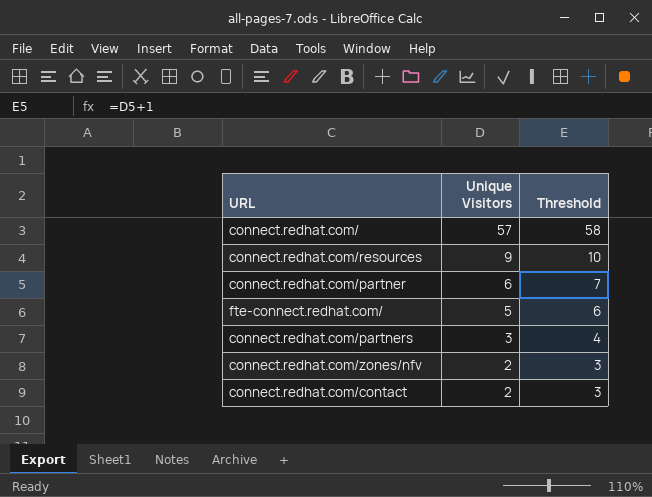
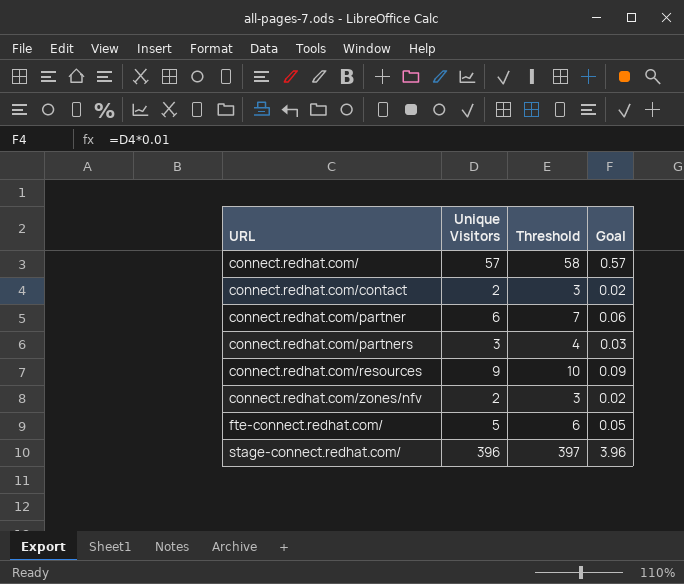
row order: Unique Visitors descending -> URL ascending
column Goal | formula: none -> [Unique Visitors] * 0.01
row stage-connect.redhat.com/: none -> 396 | 397 | 3.96

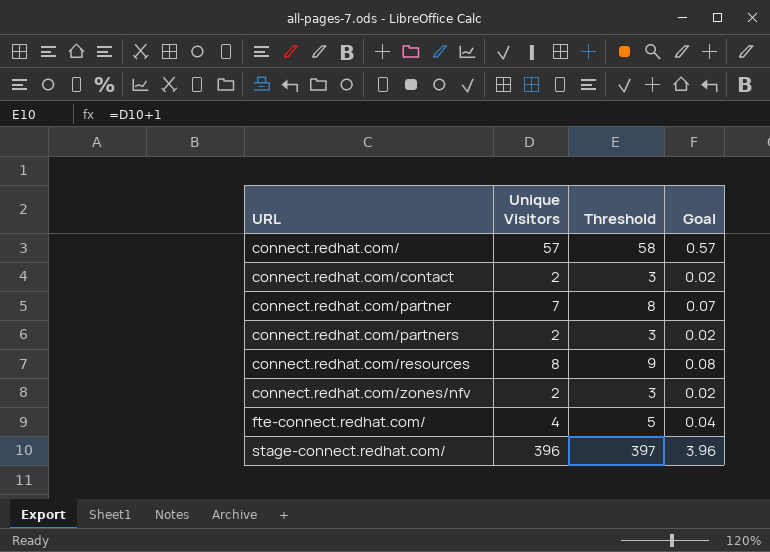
connect.redhat.com/partner | Unique Visitors: 6 -> 7
connect.redhat.com/partner | Threshold: 7 -> 8
connect.redhat.com/partner | Goal: 0.06 -> 0.07
connect.redhat.com/partners | Unique Visitors: 3 -> 2
connect.redhat.com/partners | Threshold: 4 -> 3
connect.redhat.com/partners | Goal: 0.03 -> 0.02
connect.redhat.com/resources | Unique Visitors: 9 -> 8
connect.redhat.com/resources | Threshold: 10 -> 9
connect.redhat.com/resources | Goal: 0.09 -> 0.08
fte-connect.redhat.com/ | Unique Visitors: 5 -> 4
fte-connect.redhat.com/ | Threshold: 6 -> 5
fte-connect.redhat.com/ | Goal: 0.05 -> 0.04

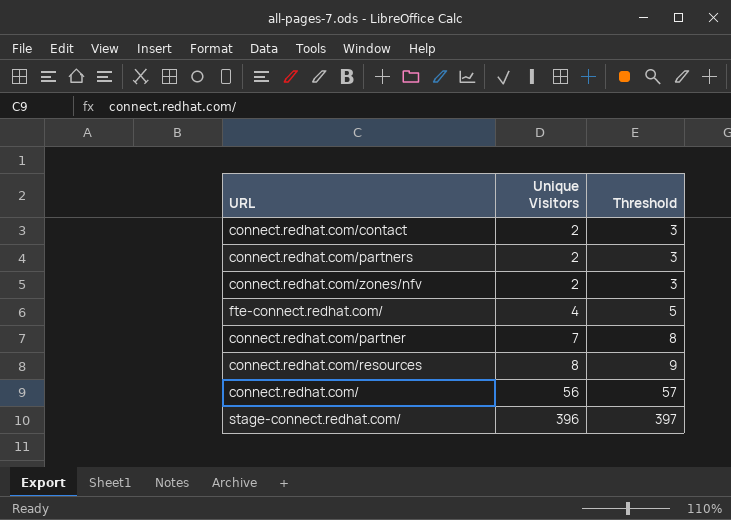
row order: URL ascending -> Unique Visitors ascending
column Goal | formula: [Unique Visitors] * 0.01 -> none
connect.redhat.com/ | Unique Visitors: 57 -> 56
connect.redhat.com/ | Threshold: 58 -> 57

